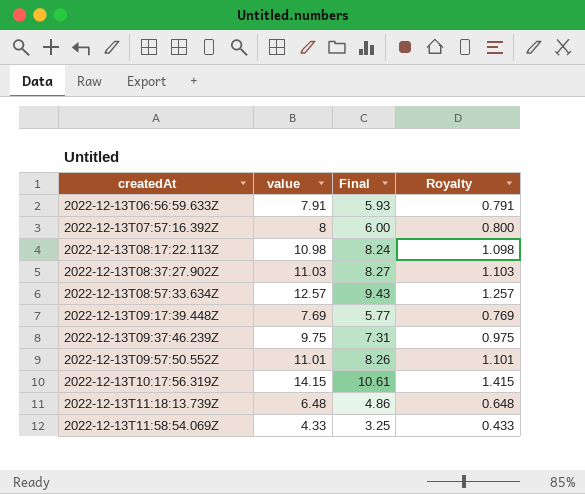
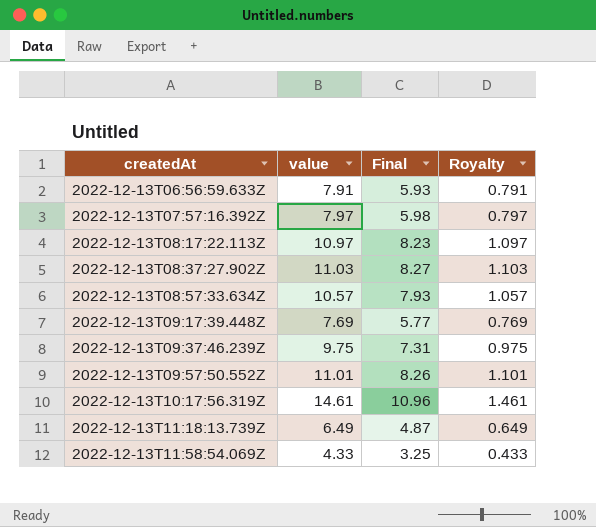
2022-12-13T07:57:16.392Z | value: 8 -> 7.97
2022-12-13T07:57:16.392Z | Final: 6.00 -> 5.98
2022-12-13T07:57:16.392Z | Royalty: 0.800 -> 0.797
2022-12-13T08:17:22.113Z | value: 10.98 -> 10.97
2022-12-13T08:17:22.113Z | Final: 8.24 -> 8.23
2022-12-13T08:17:22.113Z | Royalty: 1.098 -> 1.097
2022-12-13T08:57:33.634Z | value: 12.57 -> 10.57
2022-12-13T08:57:33.634Z | Final: 9.43 -> 7.93
2022-12-13T08:57:33.634Z | Royalty: 1.257 -> 1.057
2022-12-13T10:17:56.319Z | value: 14.15 -> 14.61
2022-12-13T10:17:56.319Z | Final: 10.61 -> 10.96
2022-12-13T10:17:56.319Z | Royalty: 1.415 -> 1.461
2022-12-13T11:18:13.739Z | value: 6.48 -> 6.49
2022-12-13T11:18:13.739Z | Final: 4.86 -> 4.87
2022-12-13T11:18:13.739Z | Royalty: 0.648 -> 0.649

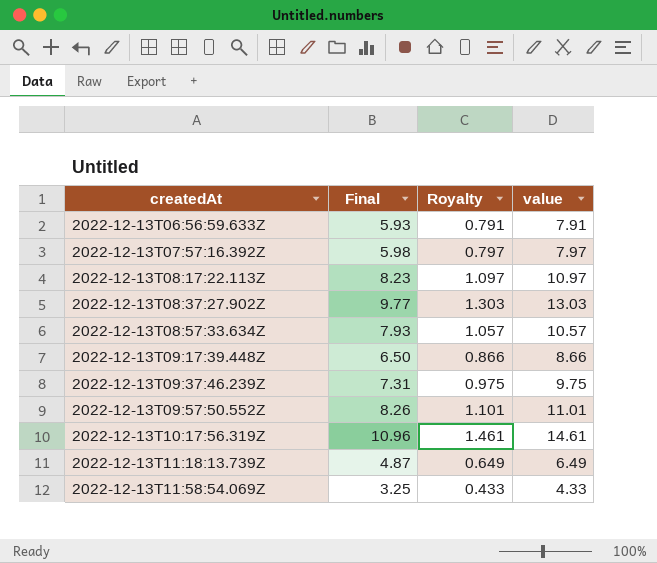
column value | position: 2 -> 4
2022-12-13T08:37:27.902Z | Final: 8.27 -> 9.77
2022-12-13T08:37:27.902Z | Royalty: 1.103 -> 1.303
2022-12-13T08:37:27.902Z | value: 11.03 -> 13.03
2022-12-13T09:17:39.448Z | Final: 5.77 -> 6.50
2022-12-13T09:17:39.448Z | Royalty: 0.769 -> 0.866
2022-12-13T09:17:39.448Z | value: 7.69 -> 8.66

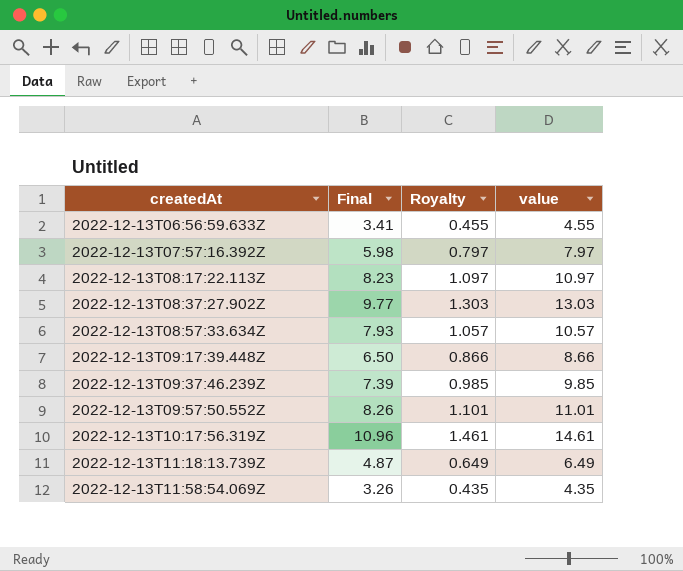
2022-12-13T06:56:59.633Z | Final: 5.93 -> 3.41
2022-12-13T06:56:59.633Z | Royalty: 0.791 -> 0.455
2022-12-13T06:56:59.633Z | value: 7.91 -> 4.55
2022-12-13T09:37:46.239Z | Final: 7.31 -> 7.39
2022-12-13T09:37:46.239Z | Royalty: 0.975 -> 0.985
2022-12-13T09:37:46.239Z | value: 9.75 -> 9.85
2022-12-13T11:58:54.069Z | Final: 3.25 -> 3.26
2022-12-13T11:58:54.069Z | Royalty: 0.433 -> 0.435
2022-12-13T11:58:54.069Z | value: 4.33 -> 4.35

